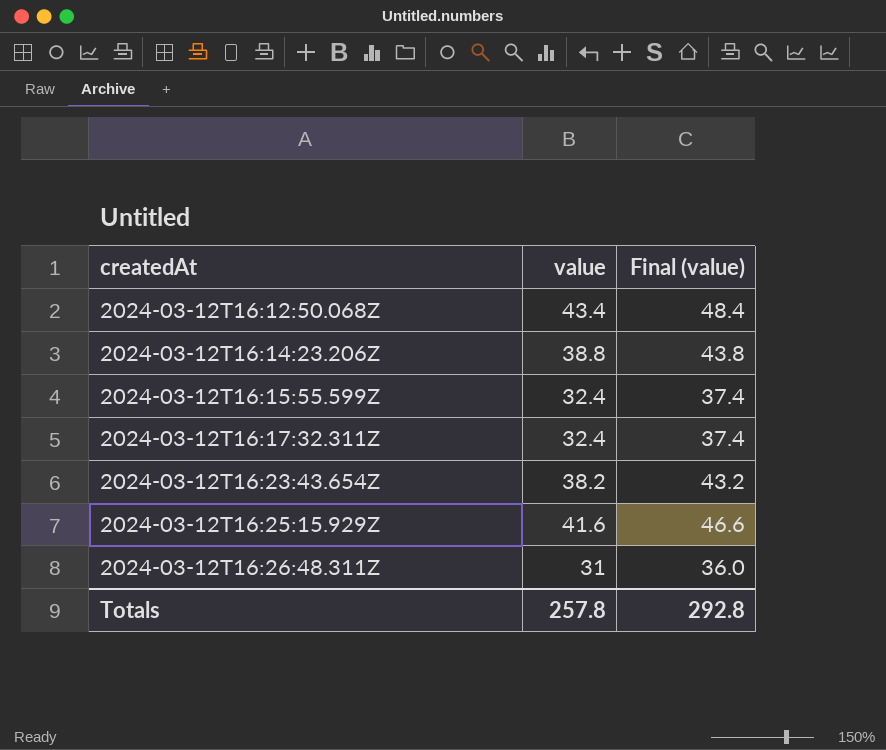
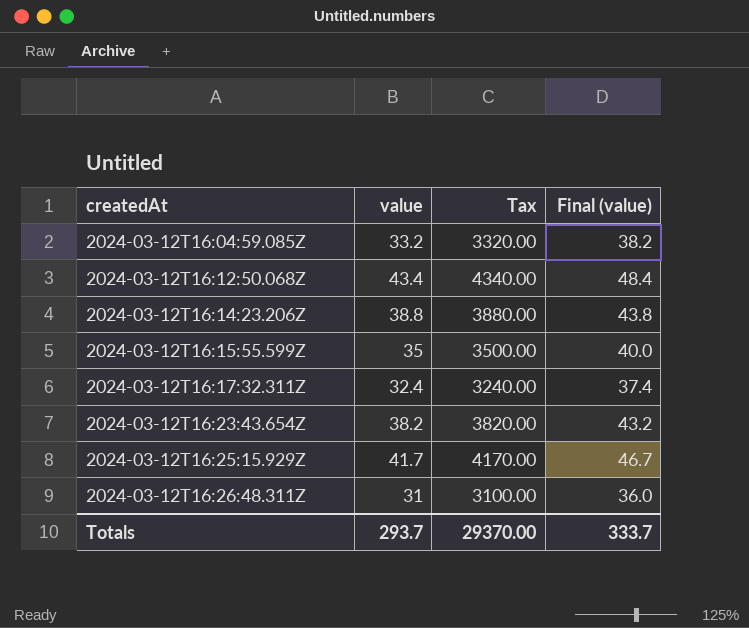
column Tax | formula: none -> [value] * 100
row 2024-03-12T16:04:59.085Z: none -> 33.2 | 3320.00 | 38.2
2024-03-12T16:15:55.599Z | value: 32.4 -> 35
2024-03-12T16:15:55.599Z | Final (value): 37.4 -> 40.0
2024-03-12T16:25:15.929Z | value: 41.6 -> 41.7
2024-03-12T16:25:15.929Z | Final (value): 46.6 -> 46.7
Totals | value: 257.8 -> 293.7
Totals | Final (value): 292.8 -> 333.7

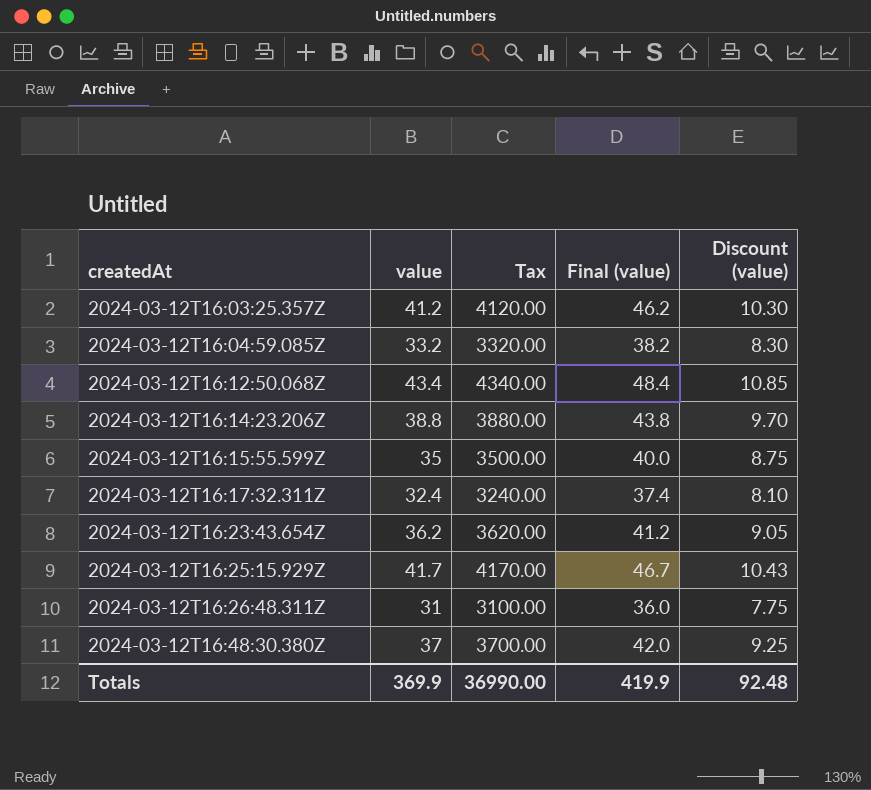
column Discount (value) | formula: none -> [value] * 0.25
row 2024-03-12T16:03:25.357Z: none -> 41.2 | 4120.00 | 46.2 | 10.30
2024-03-12T16:23:43.654Z | value: 38.2 -> 36.2
2024-03-12T16:23:43.654Z | Tax: 3820.00 -> 3620.00
2024-03-12T16:23:43.654Z | Final (value): 43.2 -> 41.2
row 2024-03-12T16:48:30.380Z: none -> 37 | 3700.00 | 42.0 | 9.25
Totals | value: 293.7 -> 369.9
Totals | Tax: 29370.00 -> 36990.00
Totals | Final (value): 333.7 -> 419.9

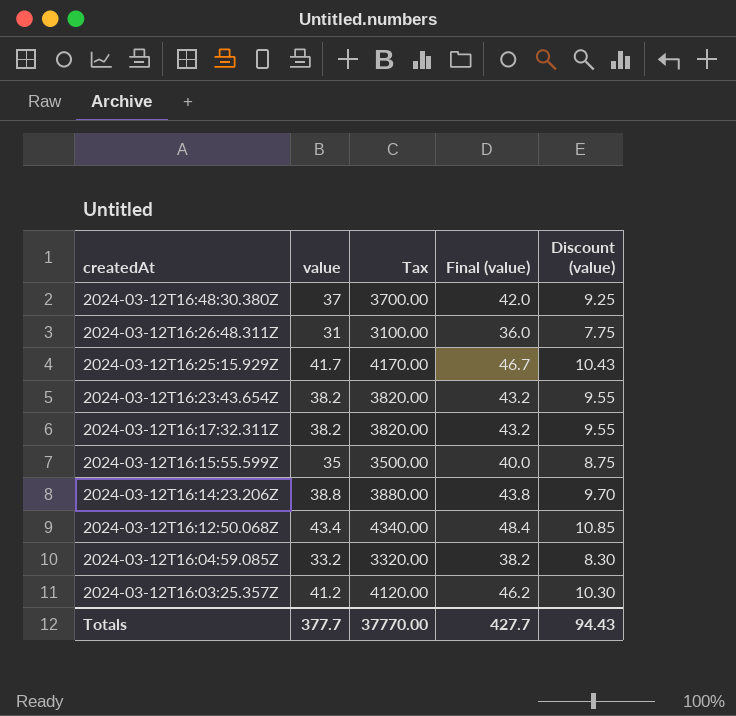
row order: createdAt ascending -> createdAt descending
2024-03-12T16:23:43.654Z | value: 36.2 -> 38.2
2024-03-12T16:23:43.654Z | Tax: 3620.00 -> 3820.00
2024-03-12T16:23:43.654Z | Final (value): 41.2 -> 43.2
2024-03-12T16:23:43.654Z | Discount (value): 9.05 -> 9.55
2024-03-12T16:17:32.311Z | value: 32.4 -> 38.2
2024-03-12T16:17:32.311Z | Tax: 3240.00 -> 3820.00
2024-03-12T16:17:32.311Z | Final (value): 37.4 -> 43.2
2024-03-12T16:17:32.311Z | Discount (value): 8.10 -> 9.55
Totals | value: 369.9 -> 377.7
Totals | Tax: 36990.00 -> 37770.00
Totals | Final (value): 419.9 -> 427.7
Totals | Discount (value): 92.48 -> 94.43

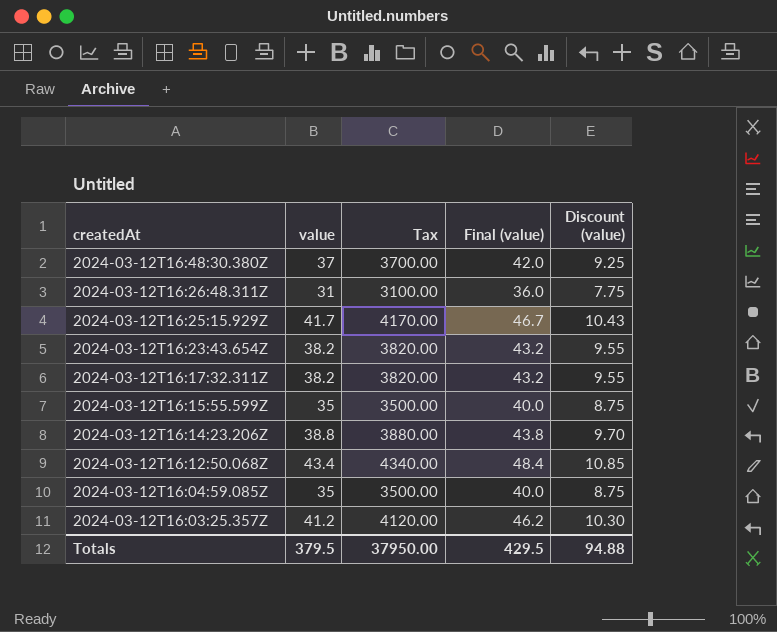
2024-03-12T16:04:59.085Z | value: 33.2 -> 35
2024-03-12T16:04:59.085Z | Tax: 3320.00 -> 3500.00
2024-03-12T16:04:59.085Z | Final (value): 38.2 -> 40.0
2024-03-12T16:04:59.085Z | Discount (value): 8.30 -> 8.75
Totals | value: 377.7 -> 379.5
Totals | Tax: 37770.00 -> 37950.00
Totals | Final (value): 427.7 -> 429.5
Totals | Discount (value): 94.43 -> 94.88

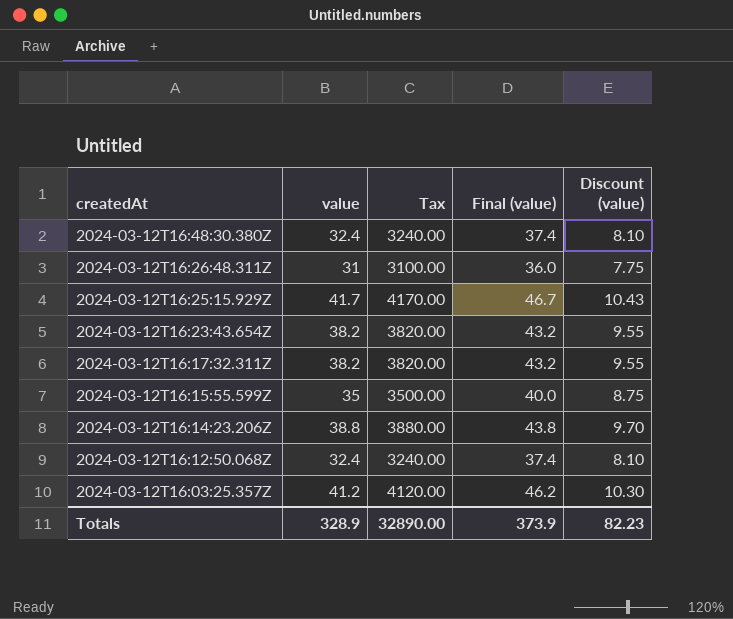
row 2024-03-12T16:04:59.085Z: 35 | 3500.00 | 40.0 | 8.75 -> none
2024-03-12T16:48:30.380Z | value: 37 -> 32.4
2024-03-12T16:48:30.380Z | Tax: 3700.00 -> 3240.00
2024-03-12T16:48:30.380Z | Final (value): 42.0 -> 37.4
2024-03-12T16:48:30.380Z | Discount (value): 9.25 -> 8.10
2024-03-12T16:12:50.068Z | value: 43.4 -> 32.4
2024-03-12T16:12:50.068Z | Tax: 4340.00 -> 3240.00
2024-03-12T16:12:50.068Z | Final (value): 48.4 -> 37.4
2024-03-12T16:12:50.068Z | Discount (value): 10.85 -> 8.10
Totals | value: 379.5 -> 328.9
Totals | Tax: 37950.00 -> 32890.00
Totals | Final (value): 429.5 -> 373.9
Totals | Discount (value): 94.88 -> 82.23

